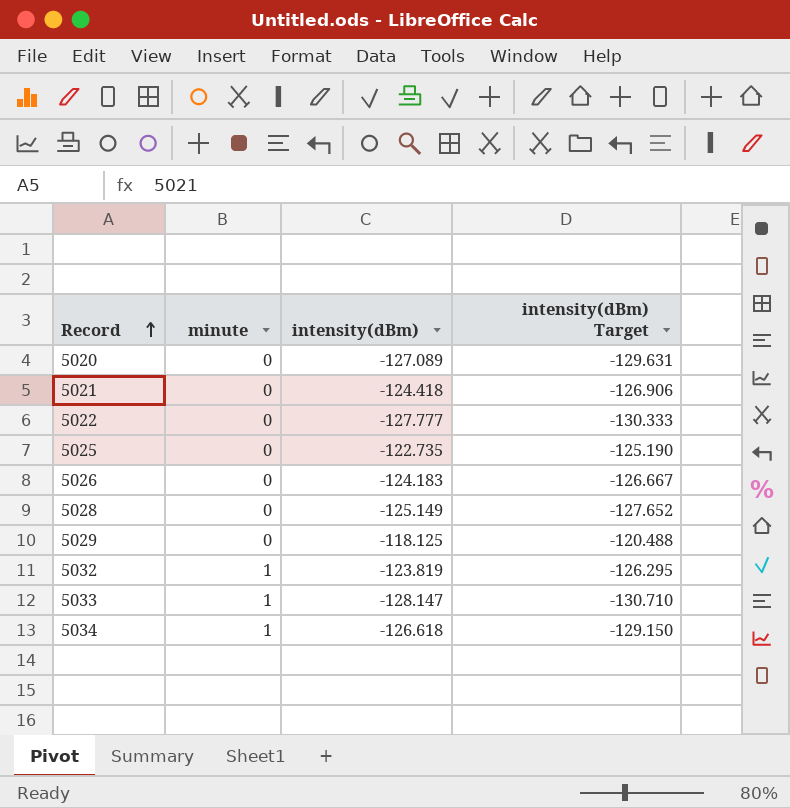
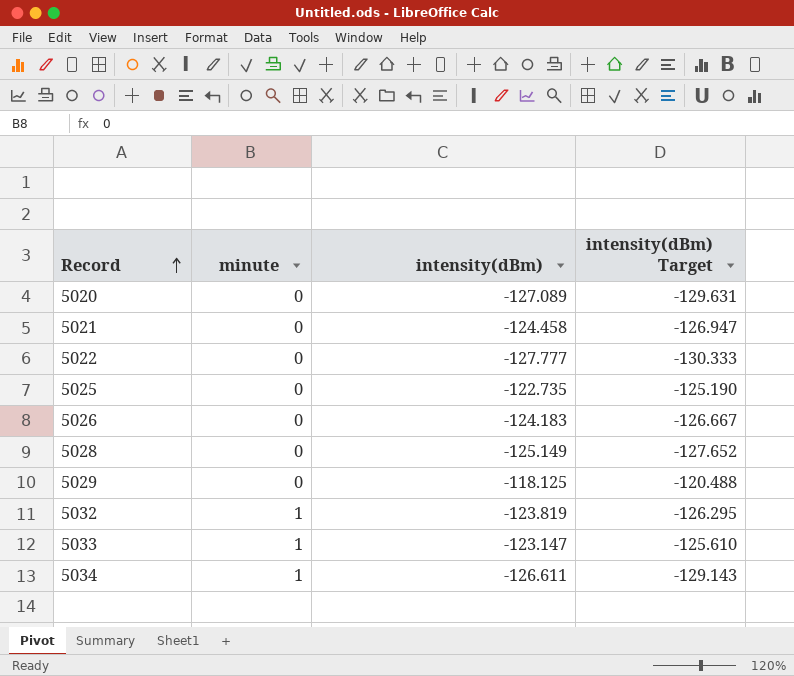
5021 | intensity(dBm): -124.418 -> -124.458
5021 | intensity(dBm) Target: -126.906 -> -126.947
5033 | intensity(dBm): -128.147 -> -123.147
5033 | intensity(dBm) Target: -130.710 -> -125.610
5034 | intensity(dBm): -126.618 -> -126.611
5034 | intensity(dBm) Target: -129.150 -> -129.143

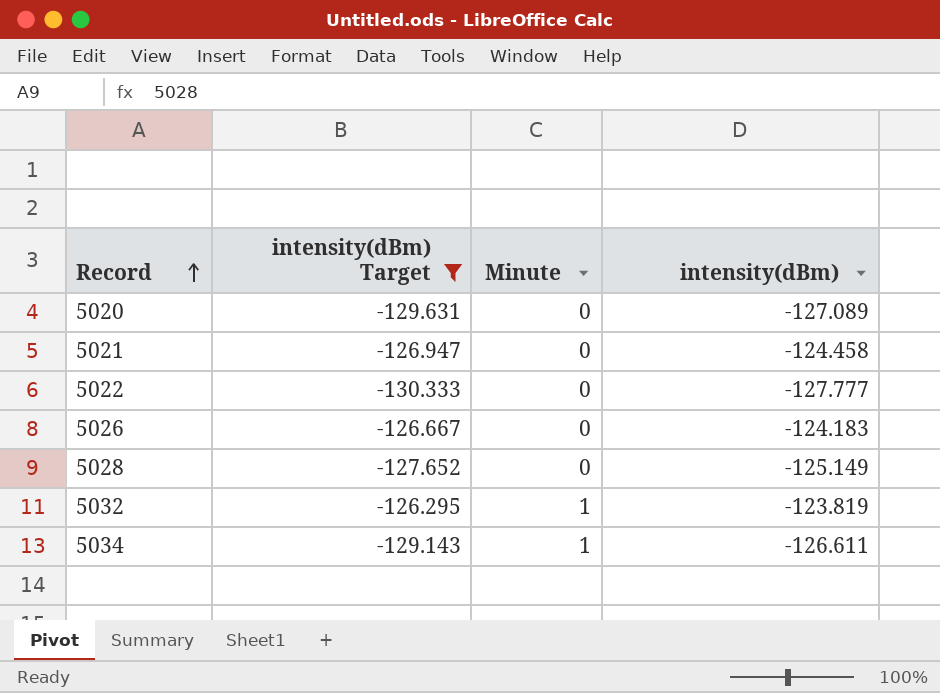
filter: none -> intensity(dBm) Target <= -126.295
column intensity(dBm) Target | position: 4 -> 2
column name: minute -> Minute

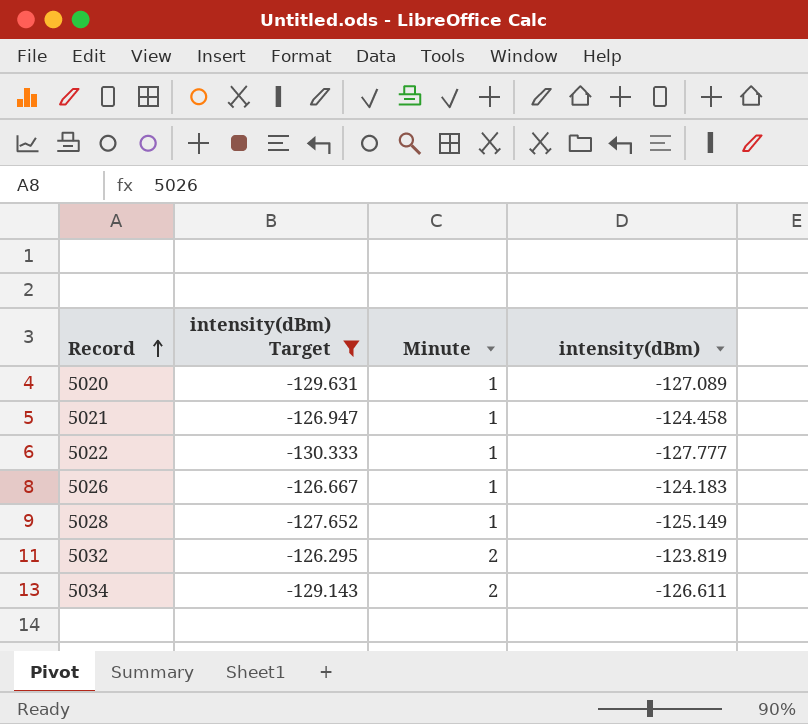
5020 | Minute: 0 -> 1
5021 | Minute: 0 -> 1
5022 | Minute: 0 -> 1
5026 | Minute: 0 -> 1
5028 | Minute: 0 -> 1
5032 | Minute: 1 -> 2
5034 | Minute: 1 -> 2

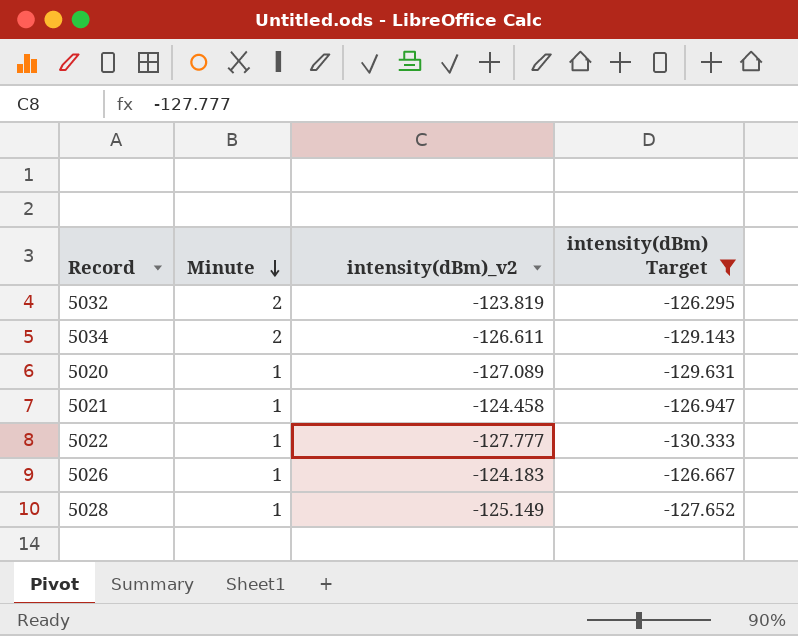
row order: Record ascending -> Minute descending
column name: intensity(dBm) -> intensity(dBm)_v2
column intensity(dBm) Target | position: 2 -> 4

